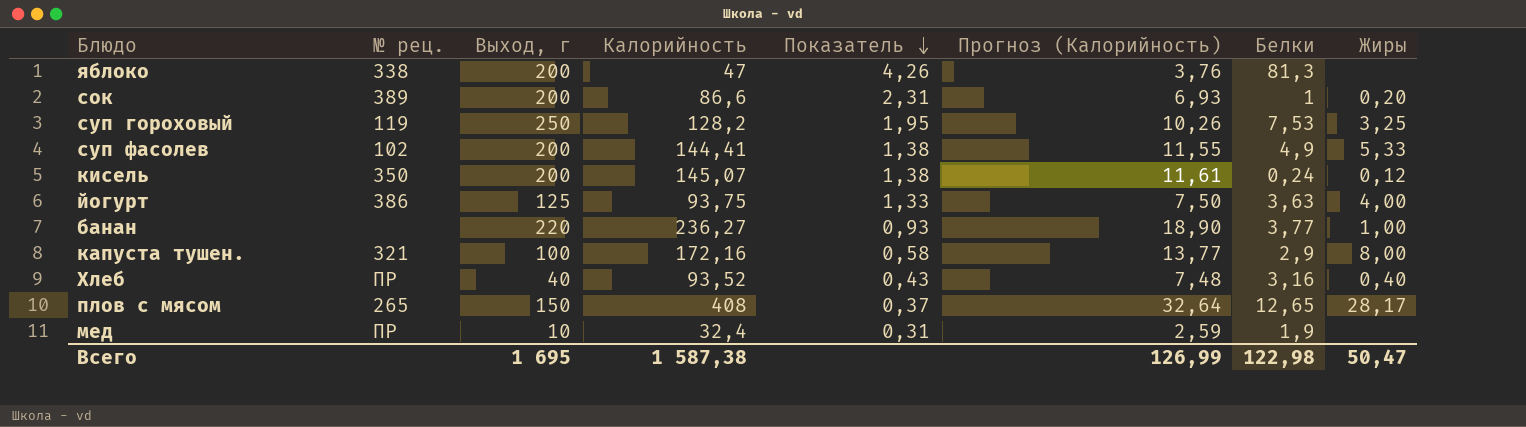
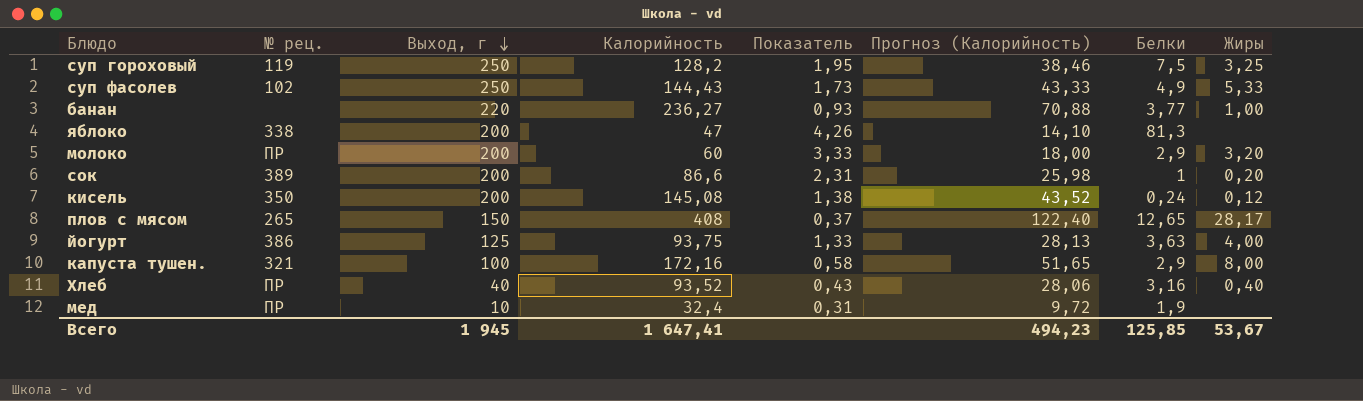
row order: Показатель descending -> Выход, г descending
column Прогноз (Калорийность) | formula: [Калорийность] * 0,08 -> [Калорийность] * 0,3
суп гороховый | Белки: 7,53 -> 7,5
суп фасолев | Выход, г: 200 -> 250
суп фасолев | Калорийность: 144,41 -> 144,43
суп фасолев | Показатель: 1,38 -> 1,73
row молоко: none -> ПР | 200 | 60 | 3,33 | 18,00 | 2,9 | 3,20
кисель | Калорийность: 145,07 -> 145,08
Всего | Выход, г: 1 695 -> 1 945
Всего | Калорийность: 1 587,38 -> 1 647,41
Всего | Прогноз (Калорийность): 126,99 -> 494,23
Всего | Белки: 122,98 -> 125,85
Всего | Жиры: 50,47 -> 53,67

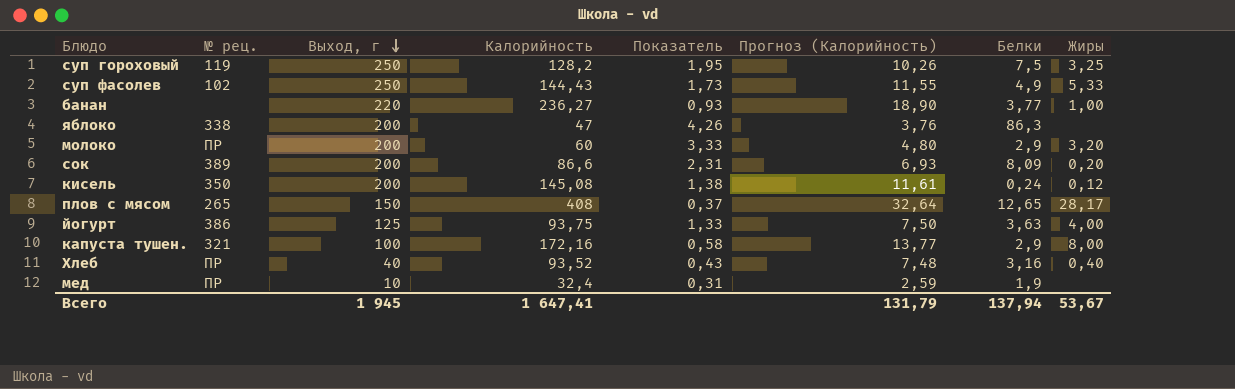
column Прогноз (Калорийность) | formula: [Калорийность] * 0,3 -> [Калорийность] * 0,08
яблоко | Белки: 81,3 -> 86,3
сок | Белки: 1 -> 8,09
Всего | Прогноз (Калорийность): 494,23 -> 131,79
Всего | Белки: 125,85 -> 137,94

